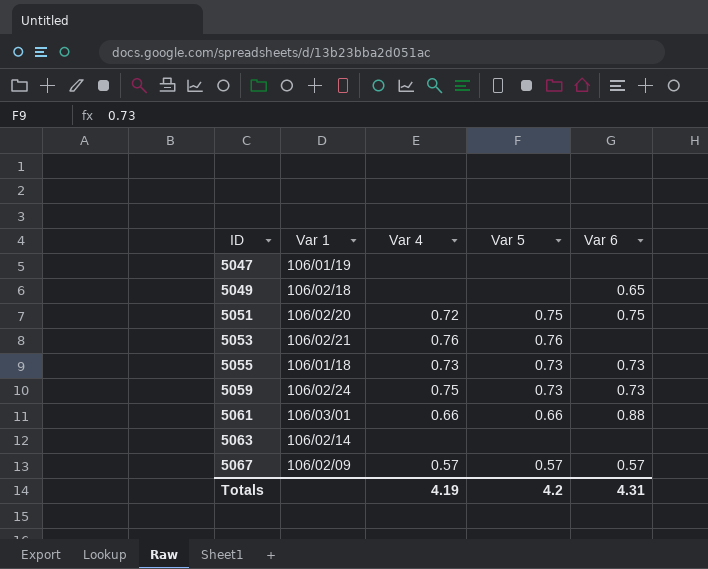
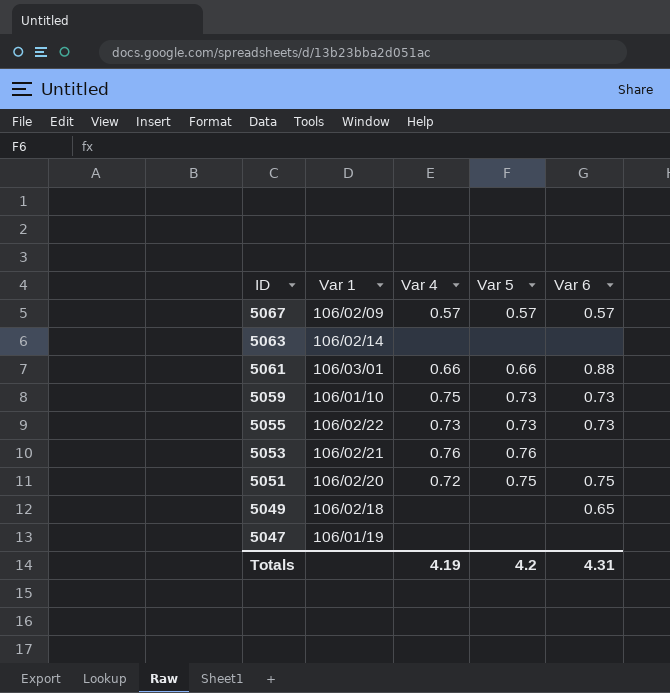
row order: ID ascending -> ID descending
5059 | Var 1: 106/02/24 -> 106/01/10
5055 | Var 1: 106/01/18 -> 106/02/22

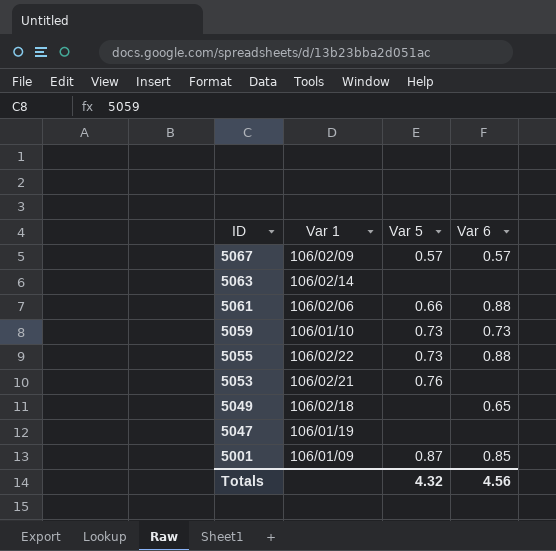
column Var 4 | position: 3 -> none
row 5051: 106/02/20 | 0.72 | 0.75 | 0.75 -> none
5061 | Var 1: 106/03/01 -> 106/02/06
5055 | Var 6: 0.73 -> 0.88
row 5001: none -> 106/01/09 | 0.87 | 0.85
Totals | Var 5: 4.2 -> 4.32
Totals | Var 6: 4.31 -> 4.56

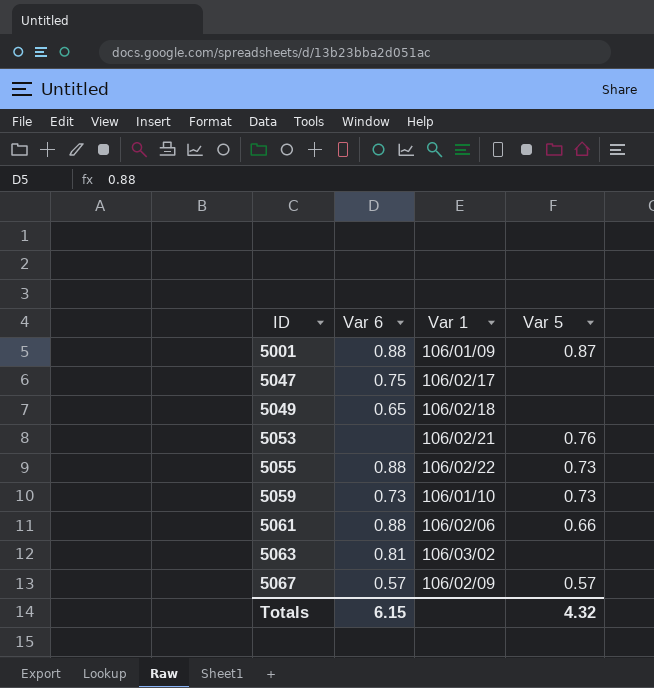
row order: ID descending -> ID ascending
column Var 6 | position: 4 -> 2
5001 | Var 6: 0.85 -> 0.88
5047 | Var 6: none -> 0.75
5047 | Var 1: 106/01/19 -> 106/02/17
5063 | Var 6: none -> 0.81
5063 | Var 1: 106/02/14 -> 106/03/02
Totals | Var 6: 4.56 -> 6.15

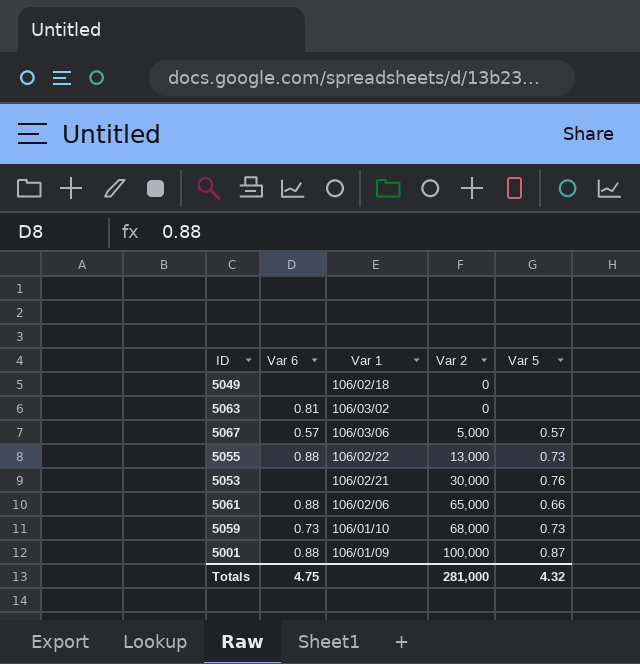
row order: ID ascending -> Var 2 ascending
column Var 2 | position: none -> 4
row 5047: 0.75 | 106/02/17 | none -> none
5049 | Var 6: 0.65 -> none
5067 | Var 1: 106/02/09 -> 106/03/06
Totals | Var 6: 6.15 -> 4.75

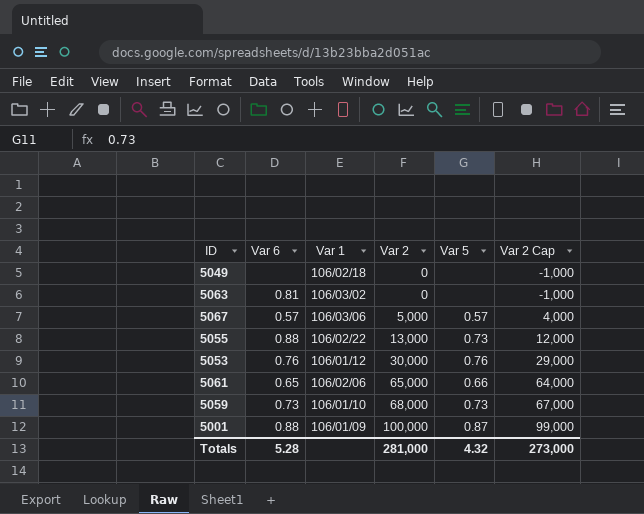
column Var 2 Cap | formula: none -> [Var 2] - 1000
5053 | Var 6: none -> 0.76
5053 | Var 1: 106/02/21 -> 106/01/12
5061 | Var 6: 0.88 -> 0.65
Totals | Var 6: 4.75 -> 5.28

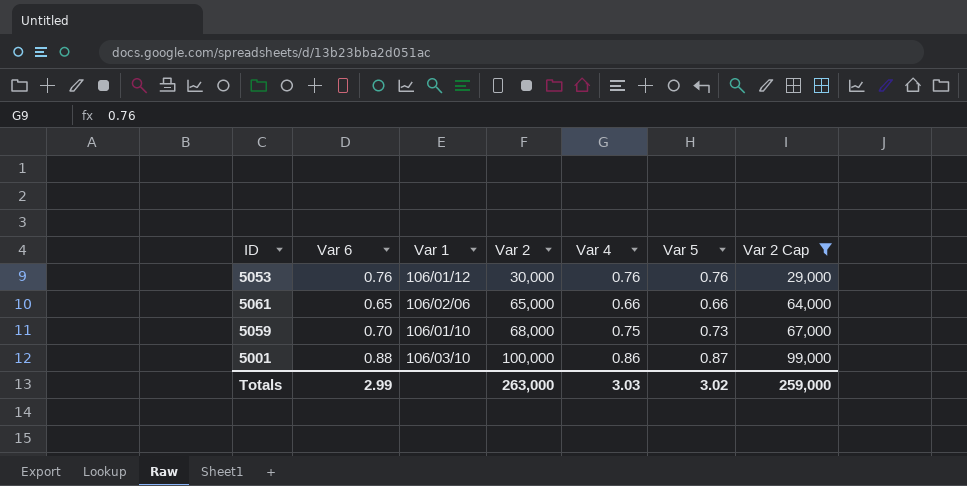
filter: none -> Var 2 Cap >= 29,000
column Var 4 | position: none -> 5
5059 | Var 6: 0.73 -> 0.70
5001 | Var 1: 106/01/09 -> 106/03/10
Totals | Var 6: 5.28 -> 2.99
Totals | Var 2: 281,000 -> 263,000
Totals | Var 5: 4.32 -> 3.02
Totals | Var 2 Cap: 273,000 -> 259,000

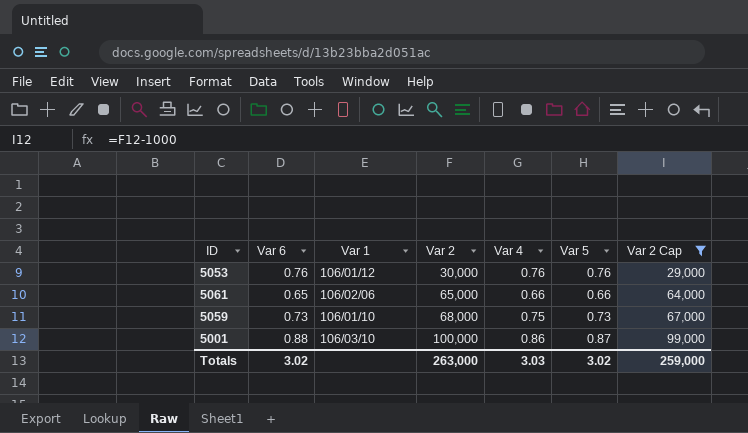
5059 | Var 6: 0.70 -> 0.73
Totals | Var 6: 2.99 -> 3.02

